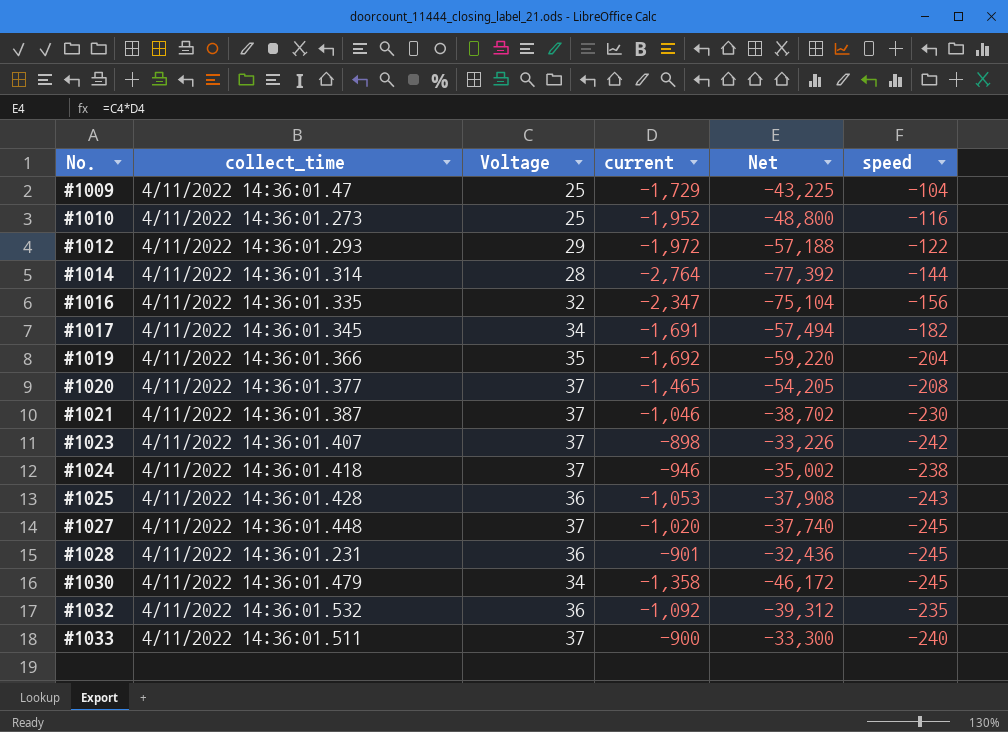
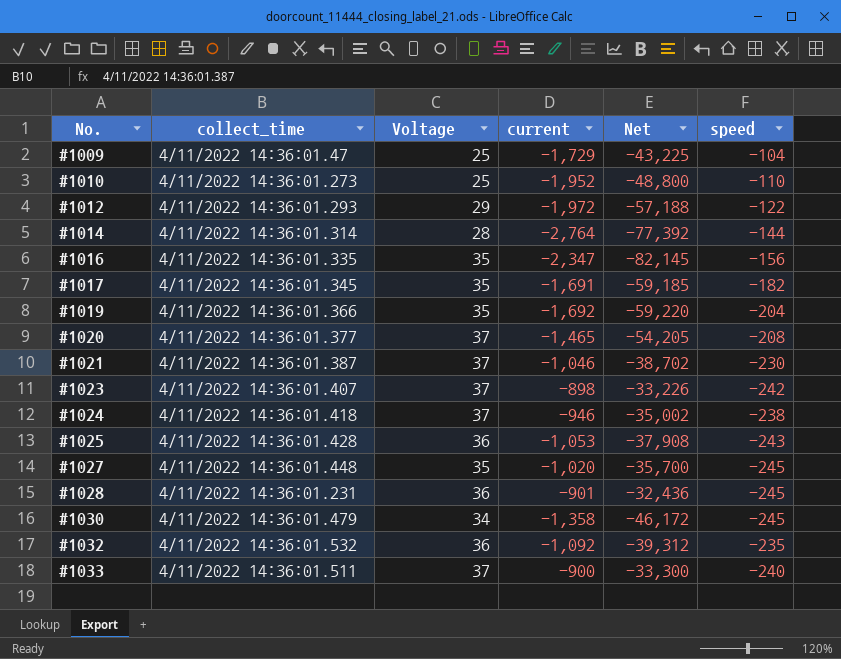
#1010 | speed: -116 -> -110
#1016 | Voltage: 32 -> 35
#1016 | Net: -75,104 -> -82,145
#1017 | Voltage: 34 -> 35
#1017 | Net: -57,494 -> -59,185
#1027 | Voltage: 37 -> 35
#1027 | Net: -37,740 -> -35,700

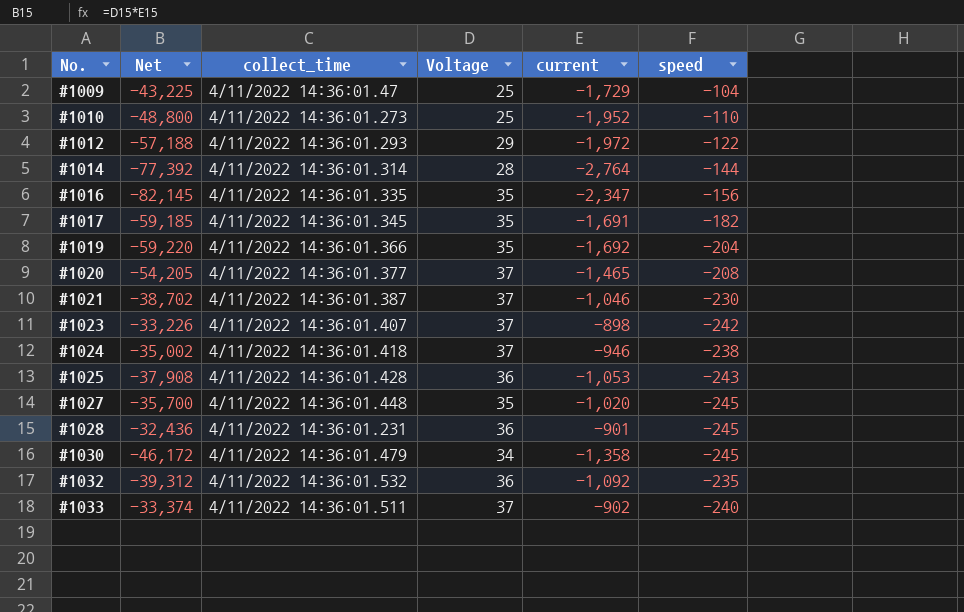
column Net | position: 5 -> 2
#1033 | Net: -33,300 -> -33,374
#1033 | current: -900 -> -902

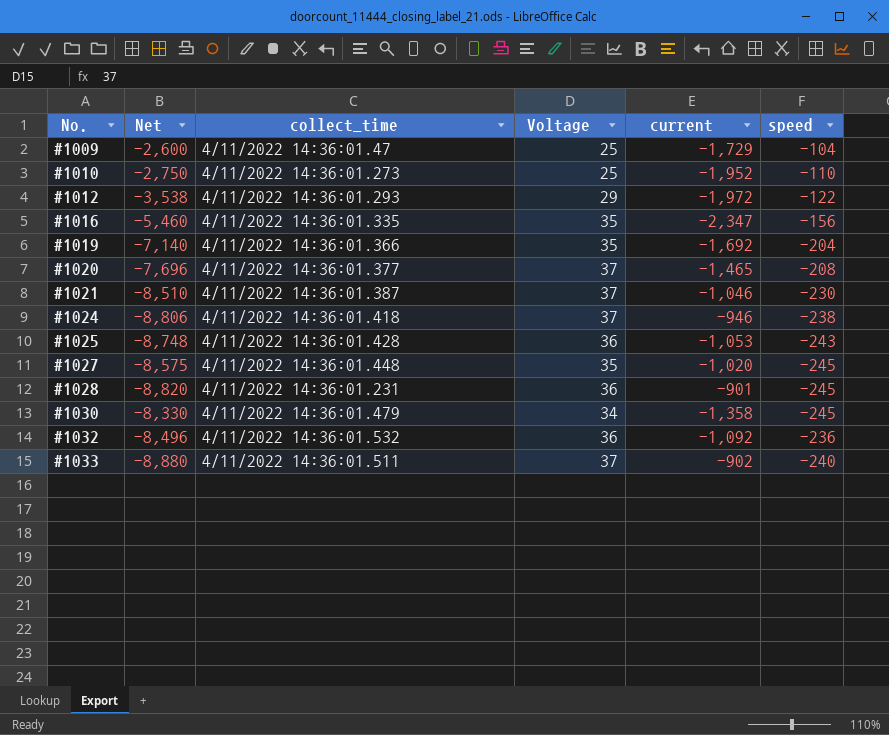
column Net | formula: [Voltage] * [current] -> [Voltage] * [speed]
row #1014: -77,392 | 4/11/2022 14:36:01.314 | 28 | -2,764 | -144 -> none
row #1017: -59,185 | 4/11/2022 14:36:01.345 | 35 | -1,691 | -182 -> none
row #1023: -33,226 | 4/11/2022 14:36:01.407 | 37 | -898 | -242 -> none
#1032 | speed: -235 -> -236

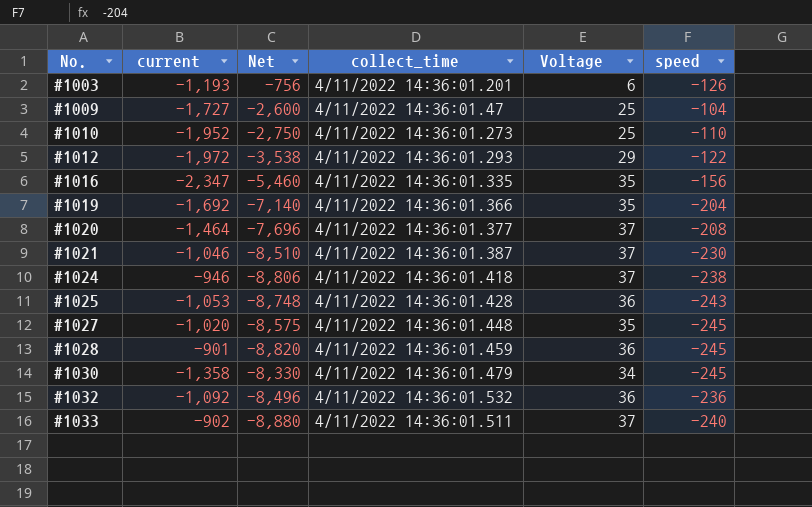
column current | position: 5 -> 2
row #1003: none -> -1,193 | -756 | 4/11/2022 14:36:01.201 | 6 | -126
#1009 | current: -1,729 -> -1,727
#1020 | current: -1,465 -> -1,464
#1028 | collect_time: 4/11/2022 14:36:01.231 -> 4/11/2022 14:36:01.459

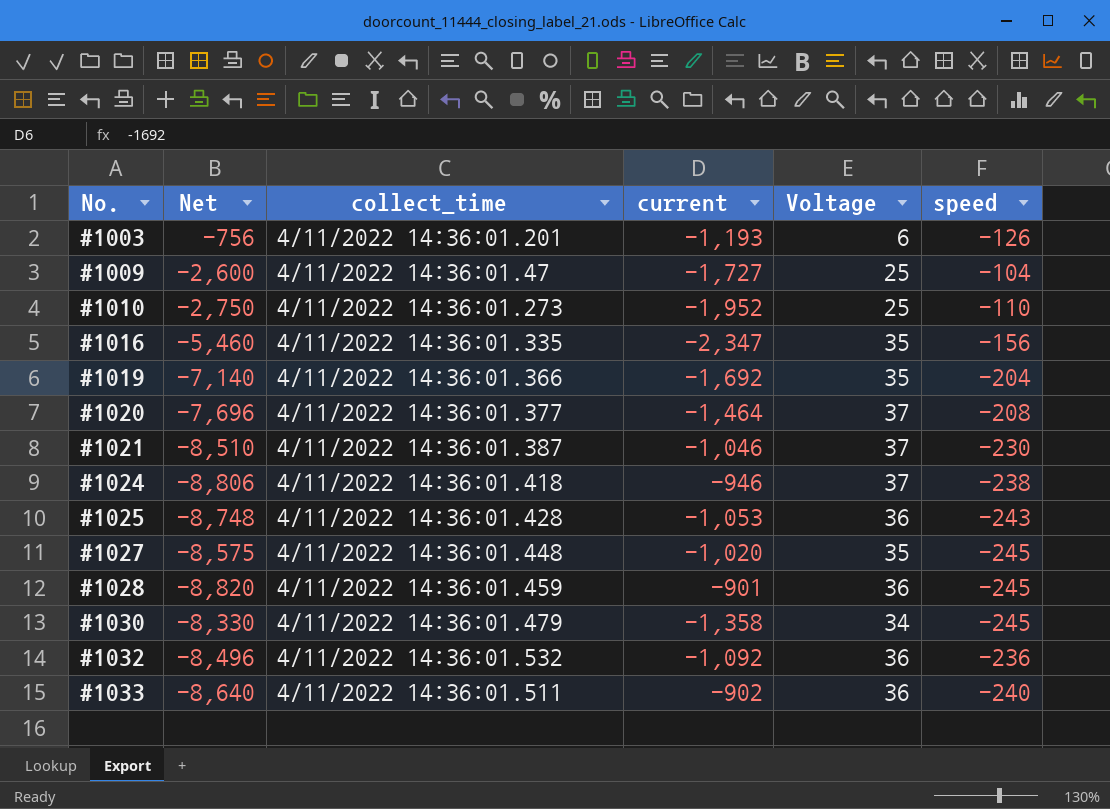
column current | position: 2 -> 4
row #1012: -1,972 | -3,538 | 4/11/2022 14:36:01.293 | 29 | -122 -> none
#1033 | Net: -8,880 -> -8,640
#1033 | Voltage: 37 -> 36

